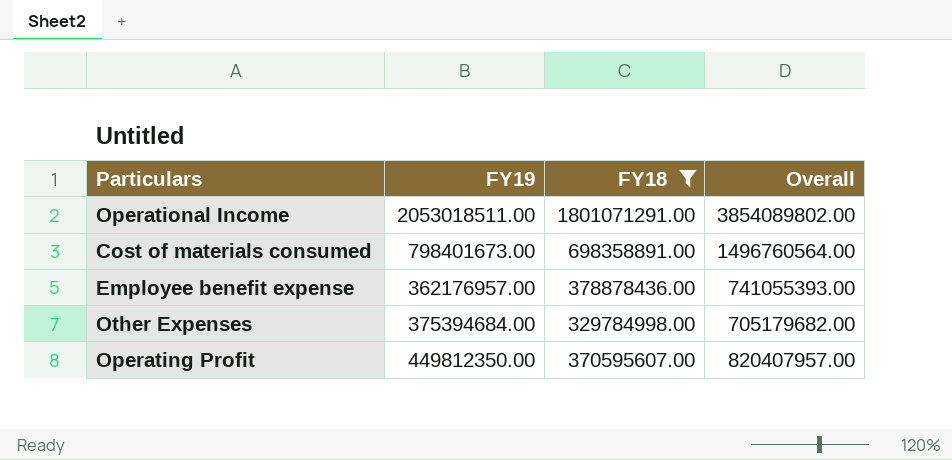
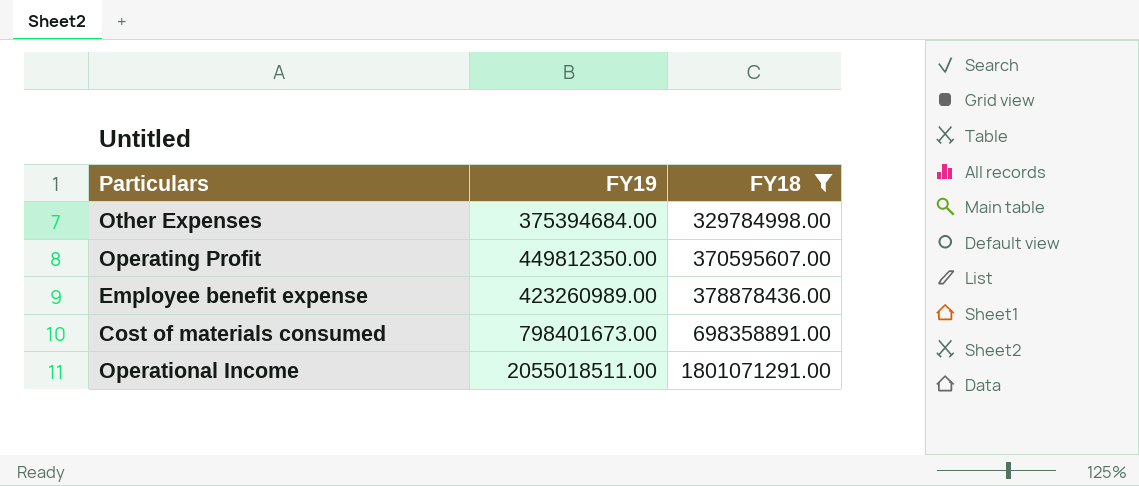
row order: none -> FY18 ascending
column Overall | formula: [FY19] + [FY18] -> none
Employee benefit expense | FY19: 362176957.00 -> 423260989.00
Operational Income | FY19: 2053018511.00 -> 2055018511.00

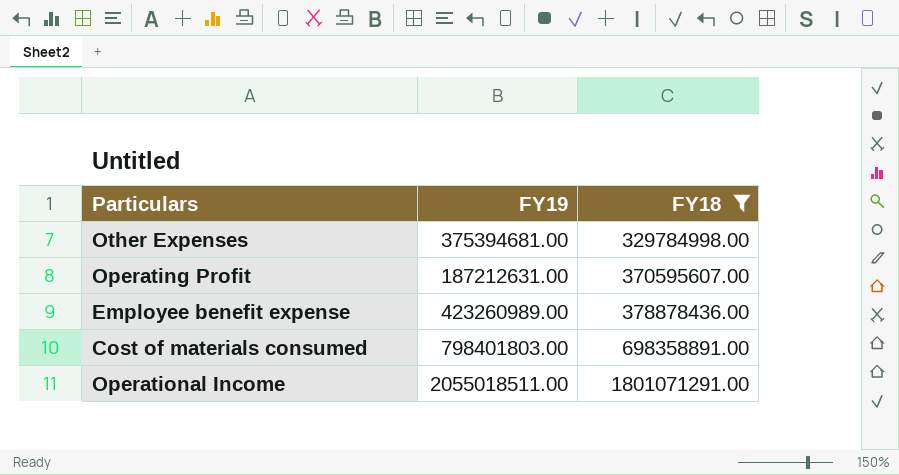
Other Expenses | FY19: 375394684.00 -> 375394681.00
Operating Profit | FY19: 449812350.00 -> 187212631.00
Cost of materials consumed | FY19: 798401673.00 -> 798401803.00

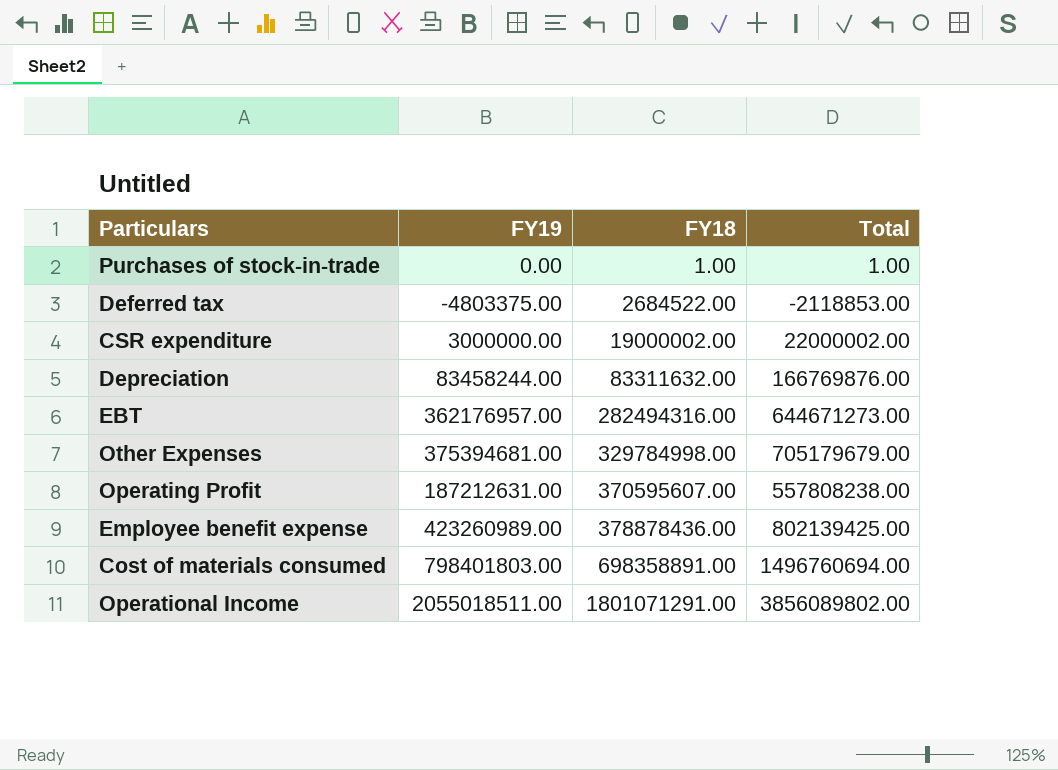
filter: FY18 >= 329784998.00 -> none
column Total | formula: none -> [FY19] + [FY18]

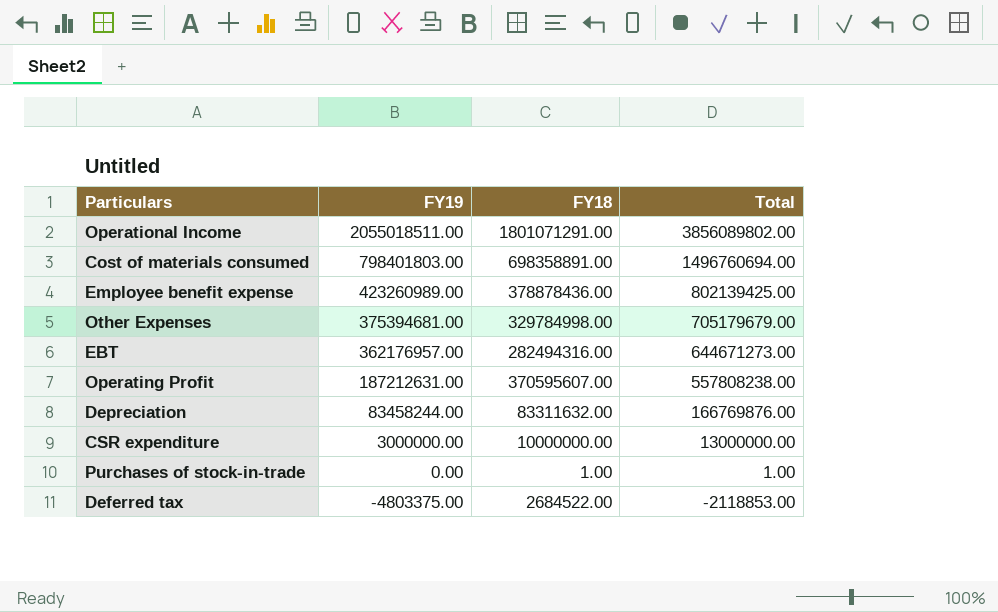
row order: FY18 ascending -> FY19 descending
CSR expenditure | FY18: 19000002.00 -> 10000000.00
CSR expenditure | Total: 22000002.00 -> 13000000.00

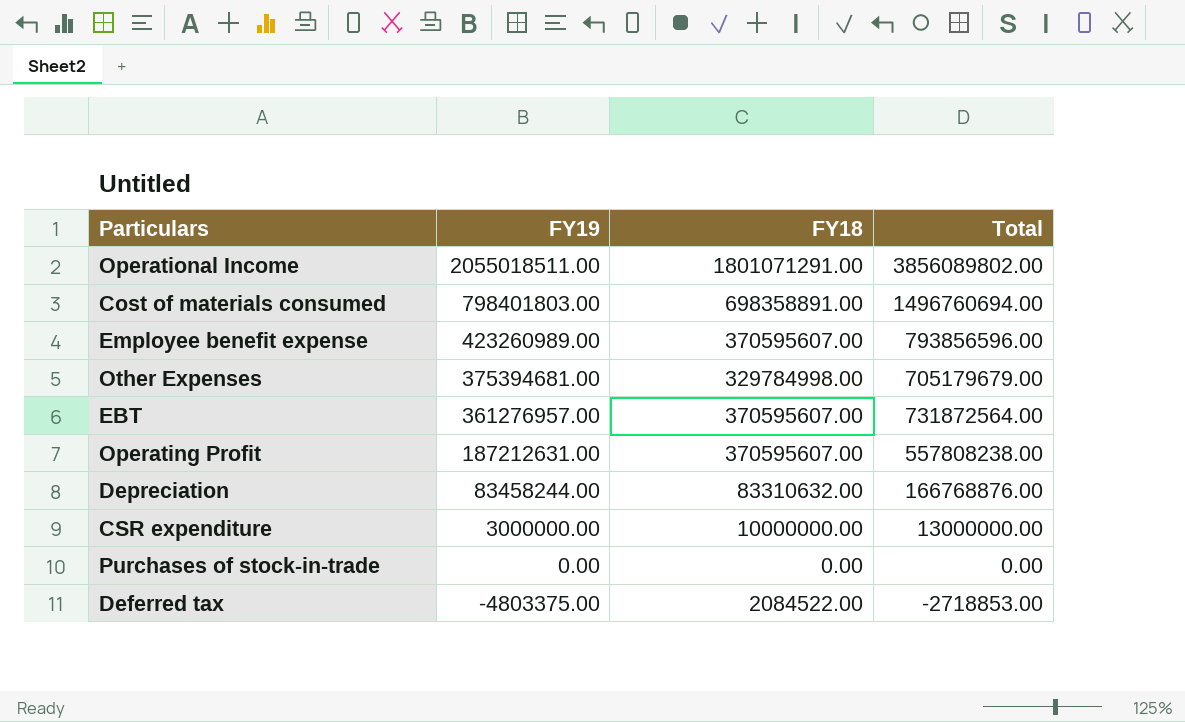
Employee benefit expense | FY18: 378878436.00 -> 370595607.00
Employee benefit expense | Total: 802139425.00 -> 793856596.00
EBT | FY19: 362176957.00 -> 361276957.00
EBT | FY18: 282494316.00 -> 370595607.00
EBT | Total: 644671273.00 -> 731872564.00
Depreciation | FY18: 83311632.00 -> 83310632.00
Depreciation | Total: 166769876.00 -> 166768876.00
Purchases of stock-in-trade | FY18: 1.00 -> 0.00
Purchases of stock-in-trade | Total: 1.00 -> 0.00
Deferred tax | FY18: 2684522.00 -> 2084522.00
Deferred tax | Total: -2118853.00 -> -2718853.00

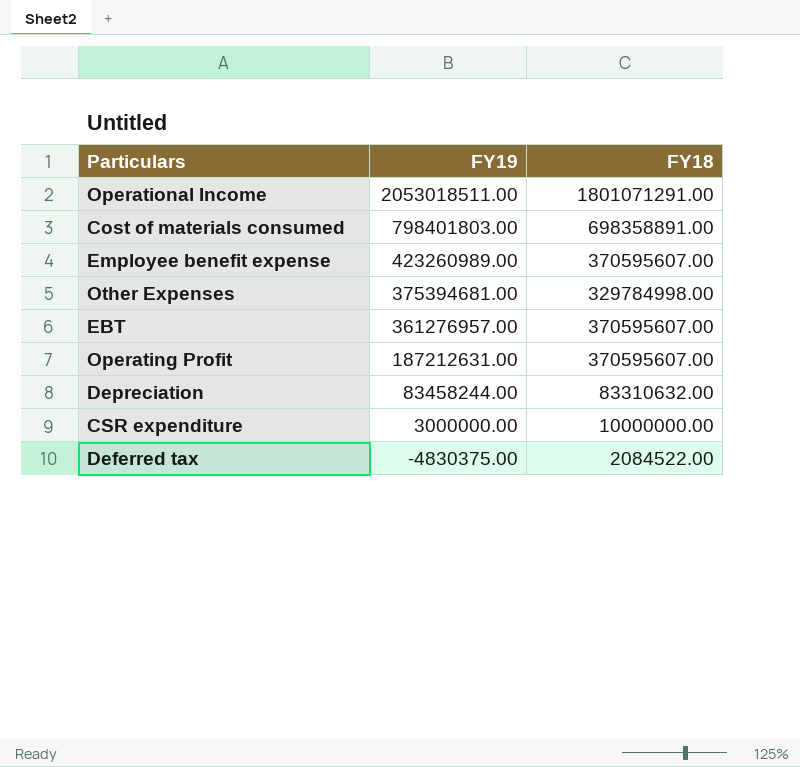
column Total | formula: [FY19] + [FY18] -> none
row Purchases of stock-in-trade: 0.00 | 0.00 | 0.00 -> none
Operational Income | FY19: 2055018511.00 -> 2053018511.00
Deferred tax | FY19: -4803375.00 -> -4830375.00

